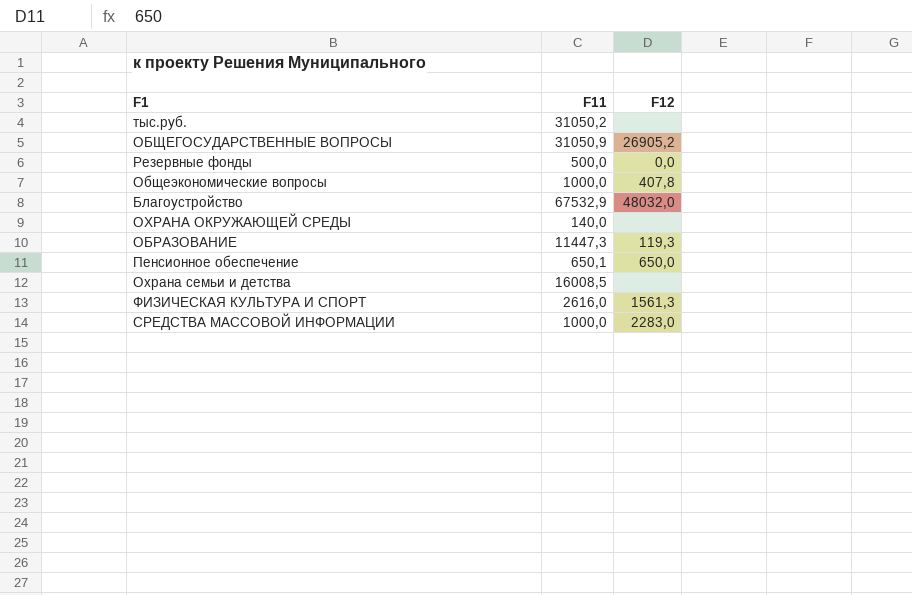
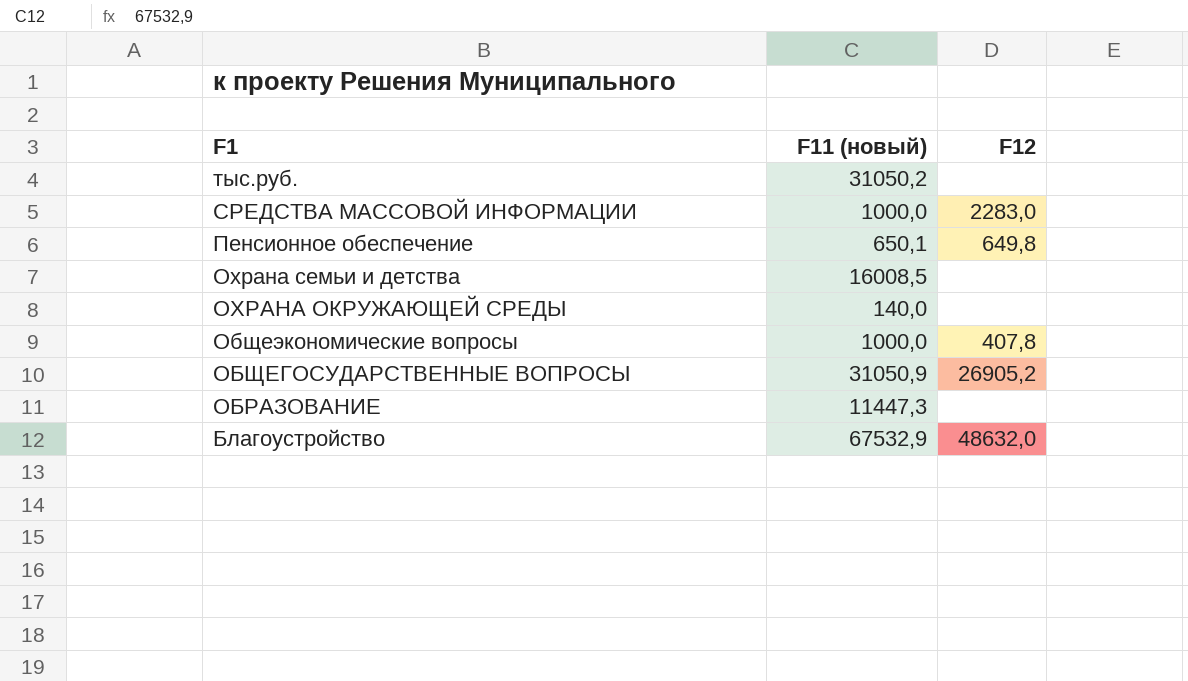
row order: none -> F1 descending
column name: F11 -> F11 (новый)
row Резервные фонды: 500,0 | 0,0 -> none
row ФИЗИЧЕСКАЯ КУЛЬТУРА И СПОРТ: 2616,0 | 1561,3 -> none
Пенсионное обеспечение | F12: 650,0 -> 649,8
ОБРАЗОВАНИЕ | F12: 119,3 -> none
Благоустройство | F12: 48032,0 -> 48632,0

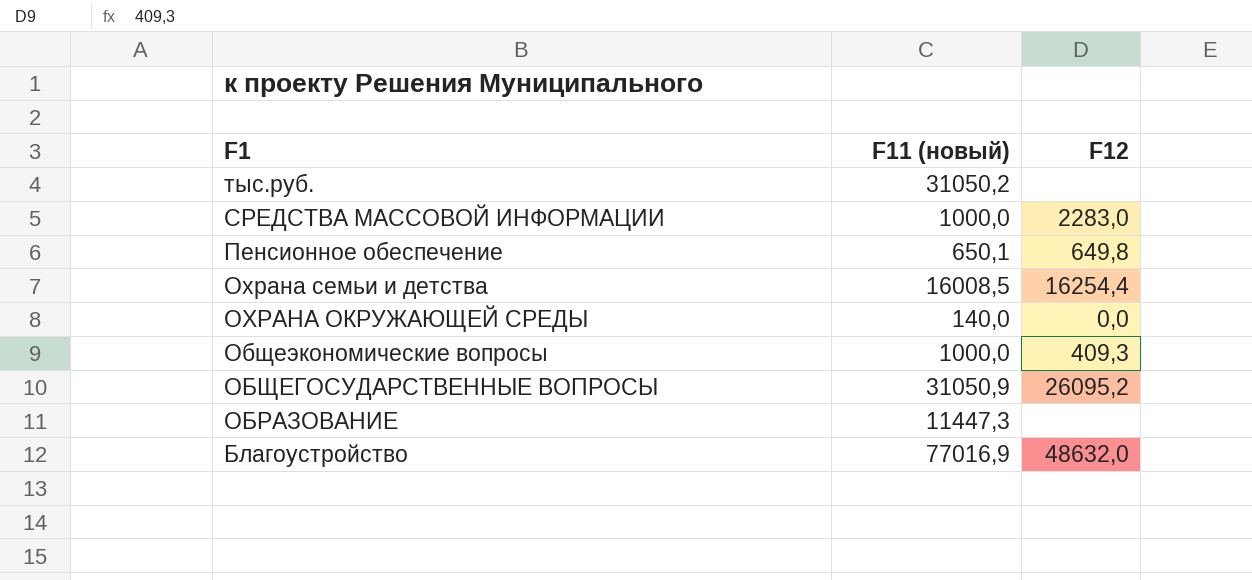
Охрана семьи и детства | F12: none -> 16254,4
ОХРАНА ОКРУЖАЮЩЕЙ СРЕДЫ | F12: none -> 0,0
Общеэкономические вопросы | F12: 407,8 -> 409,3
ОБЩЕГОСУДАРСТВЕННЫЕ ВОПРОСЫ | F12: 26905,2 -> 26095,2
Благоустройство | F11 (новый): 67532,9 -> 77016,9

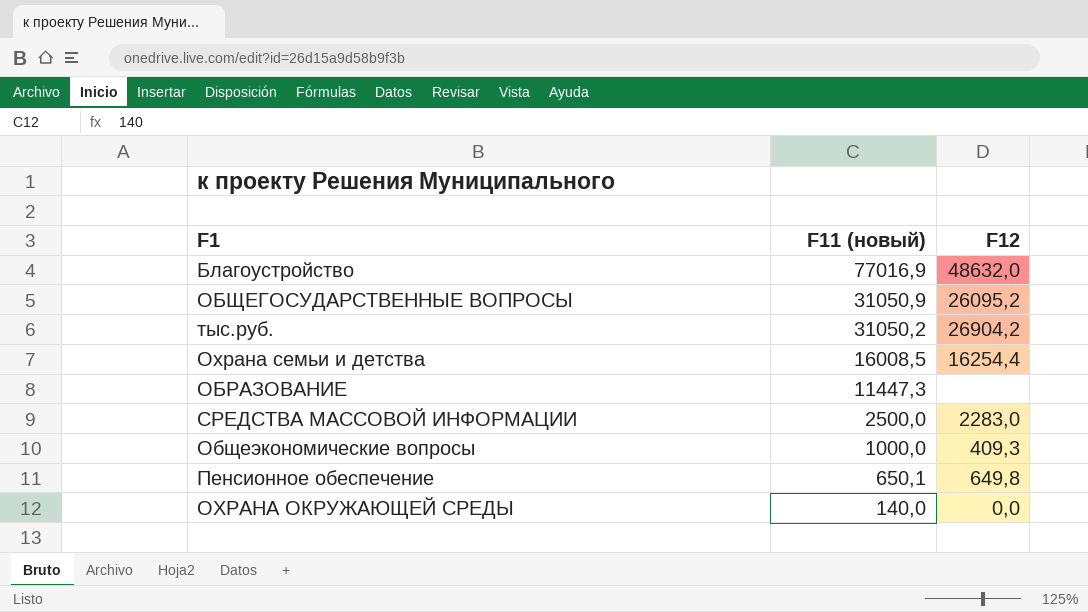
row order: F1 descending -> F11 (новый) descending
тыс.руб. | F12: none -> 26904,2
СРЕДСТВА МАССОВОЙ ИНФОРМАЦИИ | F11 (новый): 1000,0 -> 2500,0

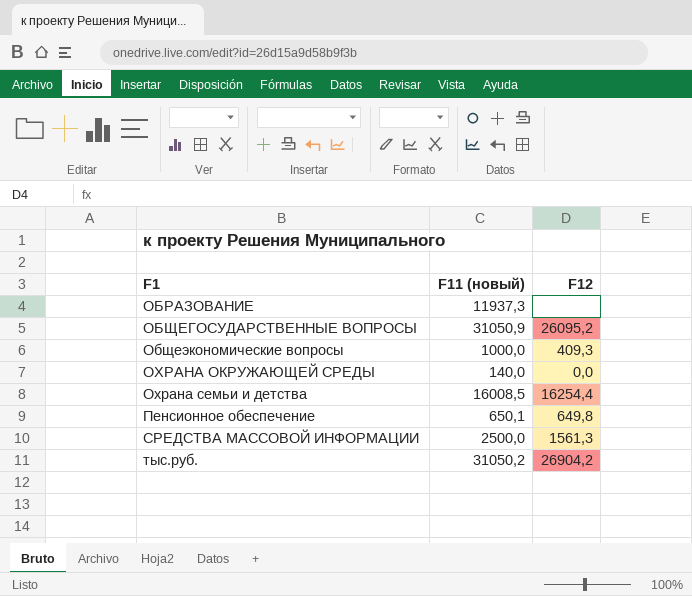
row order: F11 (новый) descending -> F1 ascending
row Благоустройство: 77016,9 | 48632,0 -> none
ОБРАЗОВАНИЕ | F11 (новый): 11447,3 -> 11937,3
СРЕДСТВА МАССОВОЙ ИНФОРМАЦИИ | F12: 2283,0 -> 1561,3

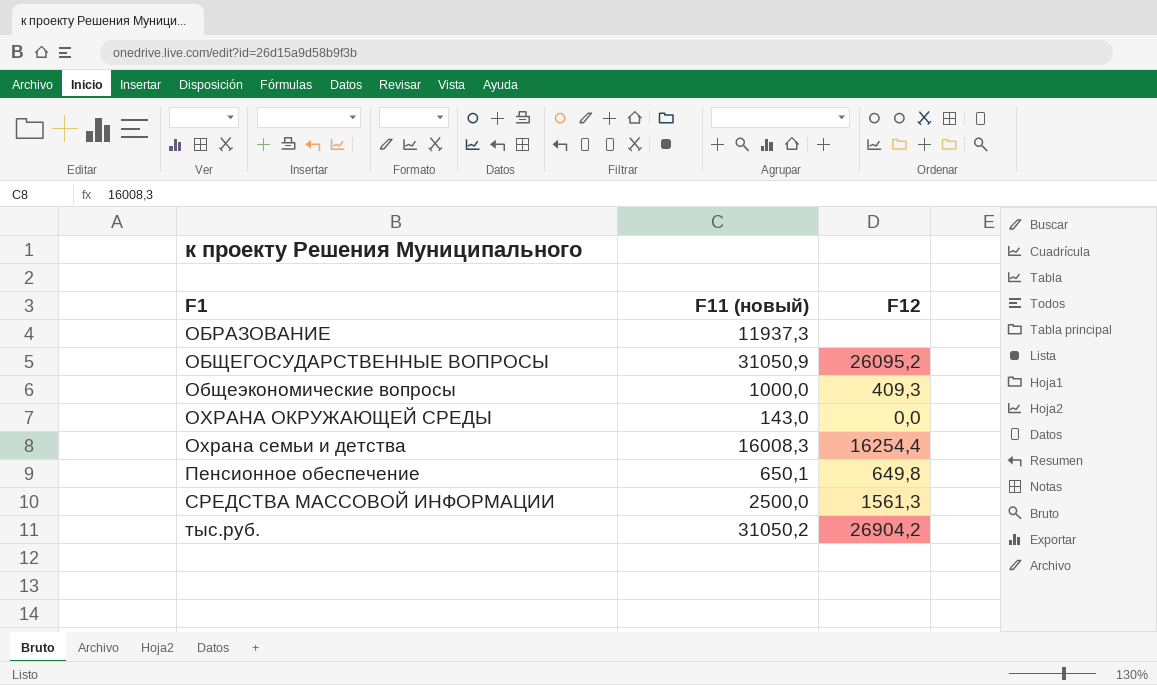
ОХРАНА ОКРУЖАЮЩЕЙ СРЕДЫ | F11 (новый): 140,0 -> 143,0
Охрана семьи и детства | F11 (новый): 16008,5 -> 16008,3

